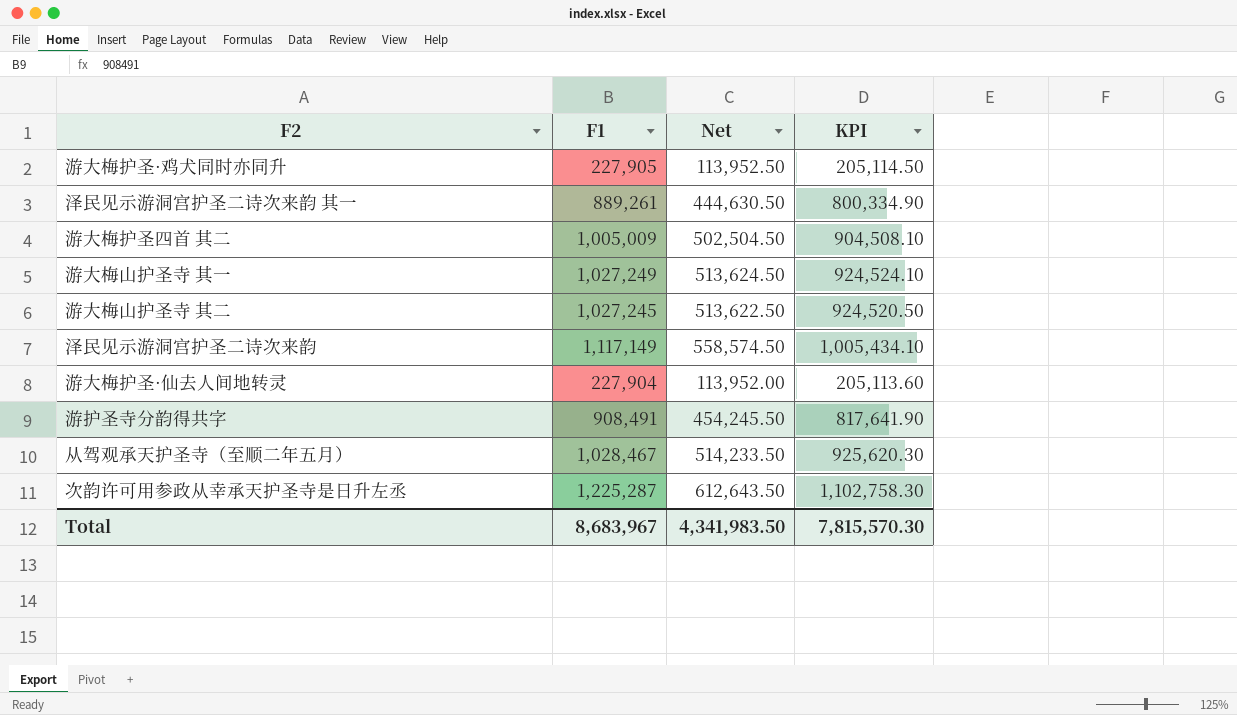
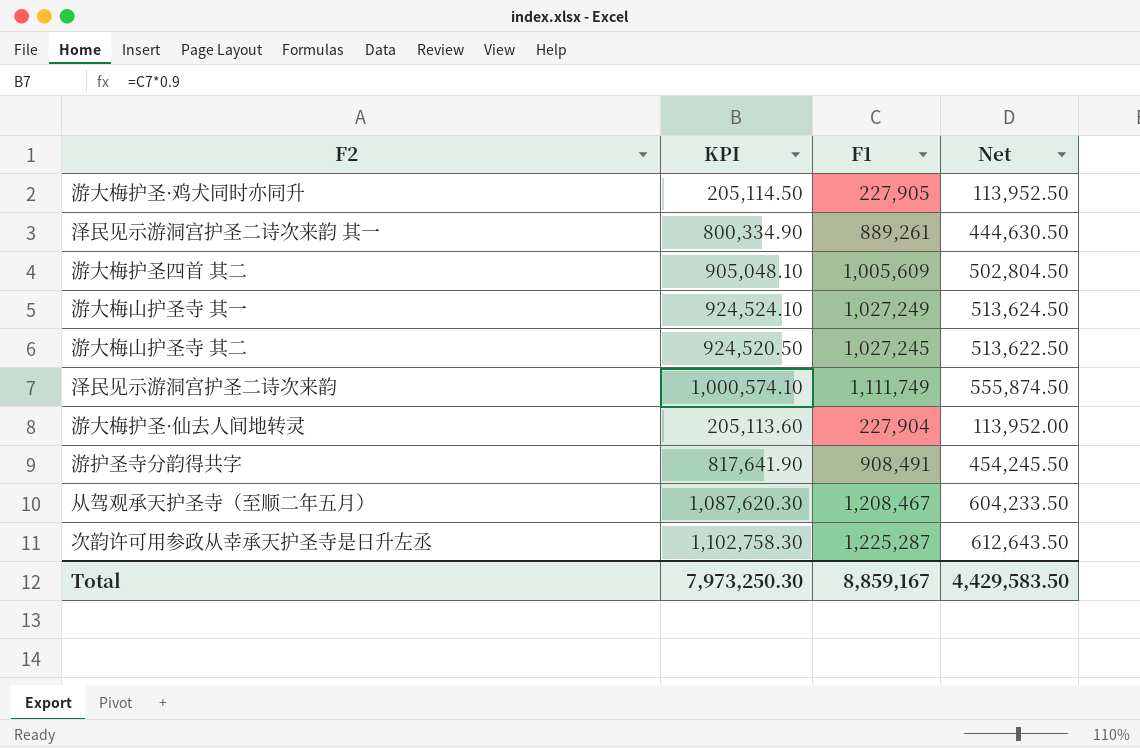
column KPI | position: 4 -> 2
游大梅护圣四首 其二 | KPI: 904,508.10 -> 905,048.10
游大梅护圣四首 其二 | F1: 1,005,009 -> 1,005,609
游大梅护圣四首 其二 | Net: 502,504.50 -> 502,804.50
泽民见示游洞宫护圣二诗次来韵 | KPI: 1,005,434.10 -> 1,000,574.10
泽民见示游洞宫护圣二诗次来韵 | F1: 1,117,149 -> 1,111,749
泽民见示游洞宫护圣二诗次来韵 | Net: 558,574.50 -> 555,874.50
从驾观承天护圣寺（至顺二年五月） | KPI: 925,620.30 -> 1,087,620.30
从驾观承天护圣寺（至顺二年五月） | F1: 1,028,467 -> 1,208,467
从驾观承天护圣寺（至顺二年五月） | Net: 514,233.50 -> 604,233.50
Total | KPI: 7,815,570.30 -> 7,973,250.30
Total | F1: 8,683,967 -> 8,859,167
Total | Net: 4,341,983.50 -> 4,429,583.50

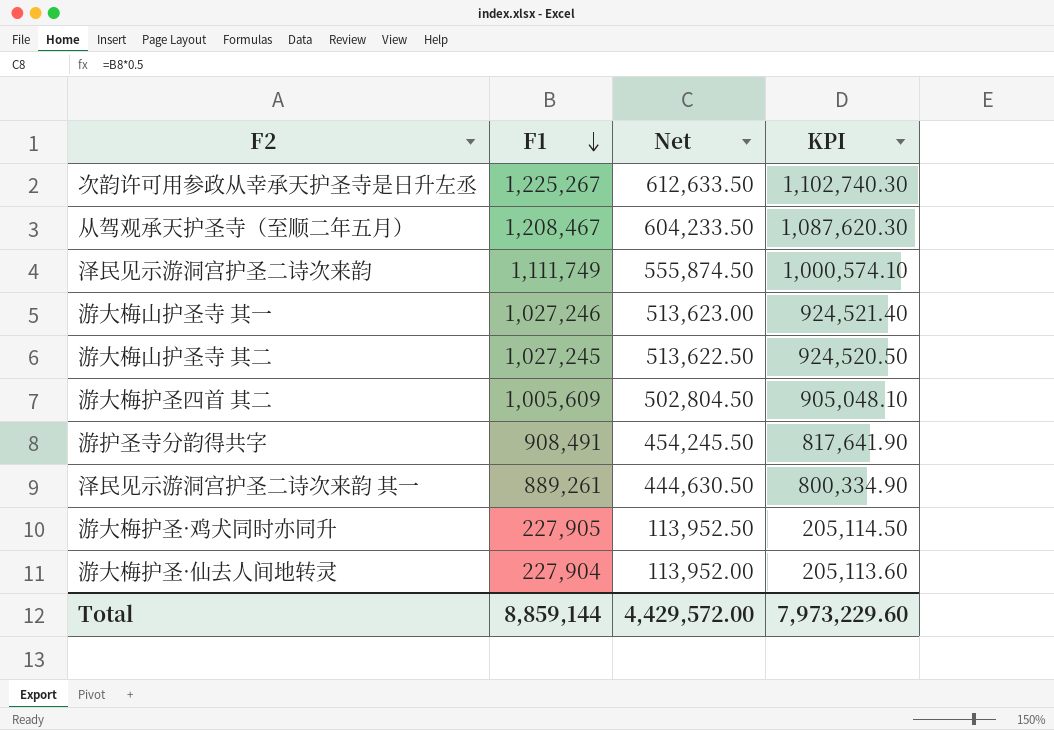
row order: none -> F1 descending
column KPI | position: 2 -> 4
次韵许可用参政从幸承天护圣寺是日升左丞 | F1: 1,225,287 -> 1,225,267
次韵许可用参政从幸承天护圣寺是日升左丞 | Net: 612,643.50 -> 612,633.50
次韵许可用参政从幸承天护圣寺是日升左丞 | KPI: 1,102,758.30 -> 1,102,740.30
游大梅山护圣寺 其一 | F1: 1,027,249 -> 1,027,246
游大梅山护圣寺 其一 | Net: 513,624.50 -> 513,623.00
游大梅山护圣寺 其一 | KPI: 924,524.10 -> 924,521.40
Total | F1: 8,859,167 -> 8,859,144
Total | Net: 4,429,583.50 -> 4,429,572.00
Total | KPI: 7,973,250.30 -> 7,973,229.60

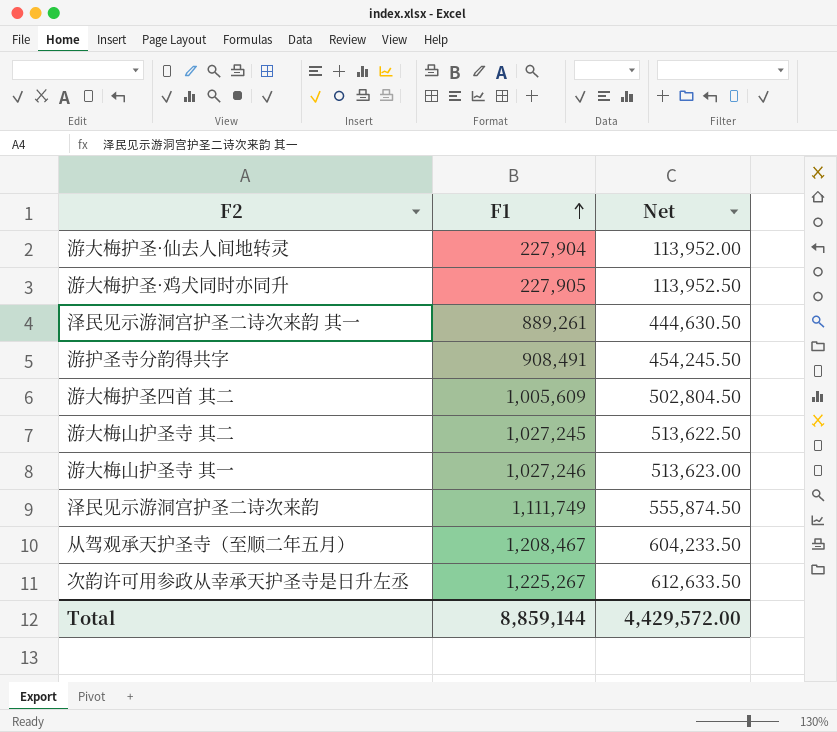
row order: F1 descending -> F1 ascending
column KPI | formula: [F1] * 0.9 -> none

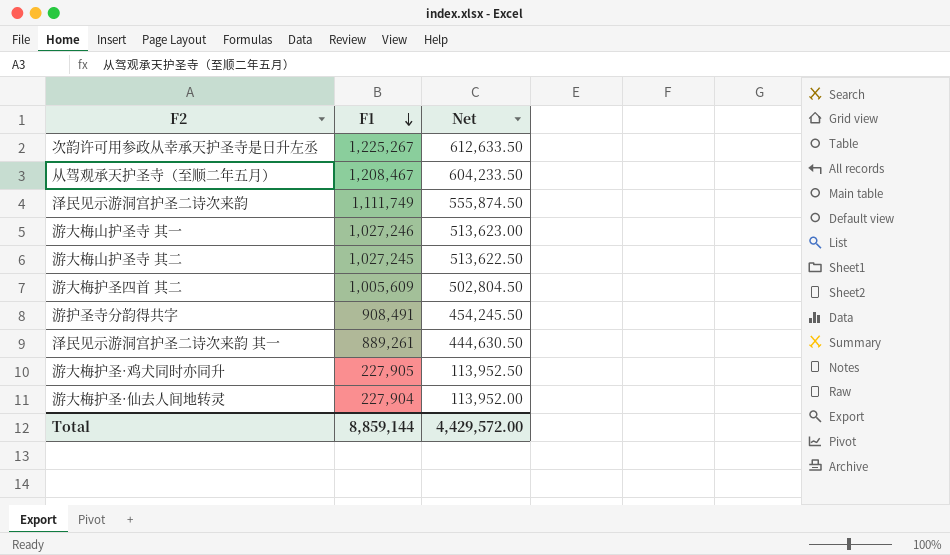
row order: F1 ascending -> F1 descending

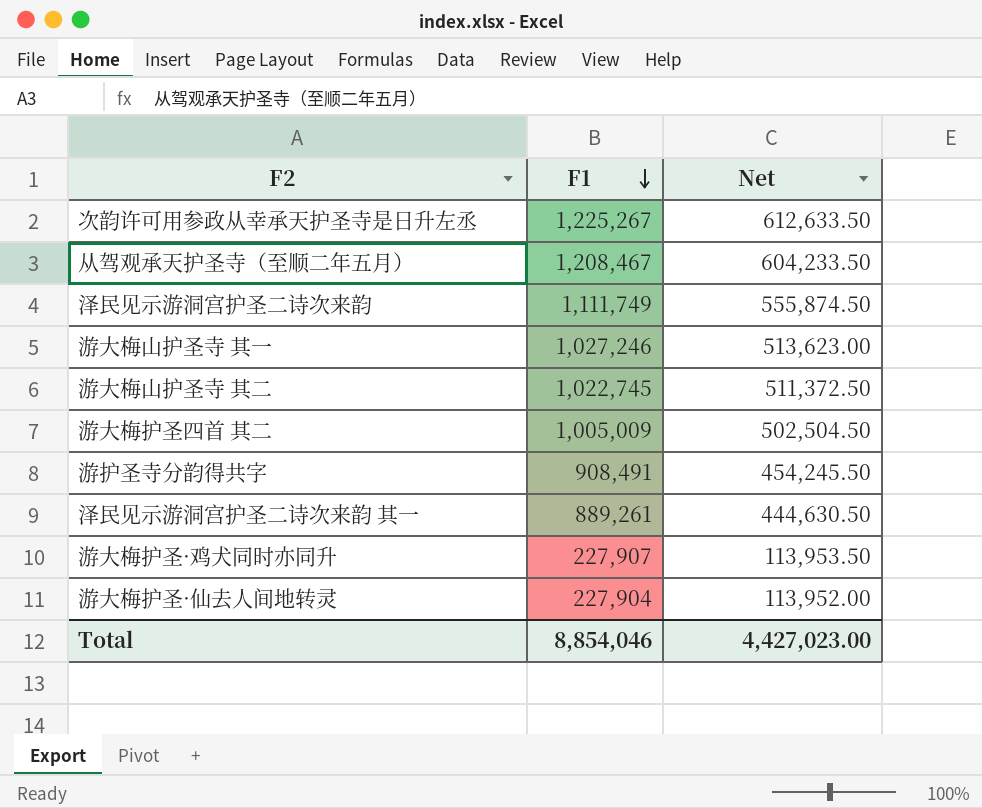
游大梅山护圣寺 其二 | F1: 1,027,245 -> 1,022,745
游大梅山护圣寺 其二 | Net: 513,622.50 -> 511,372.50
游大梅护圣四首 其二 | F1: 1,005,609 -> 1,005,009
游大梅护圣四首 其二 | Net: 502,804.50 -> 502,504.50
游大梅护圣·鸡犬同时亦同升 | F1: 227,905 -> 227,907
游大梅护圣·鸡犬同时亦同升 | Net: 113,952.50 -> 113,953.50
Total | F1: 8,859,144 -> 8,854,046
Total | Net: 4,429,572.00 -> 4,427,023.00

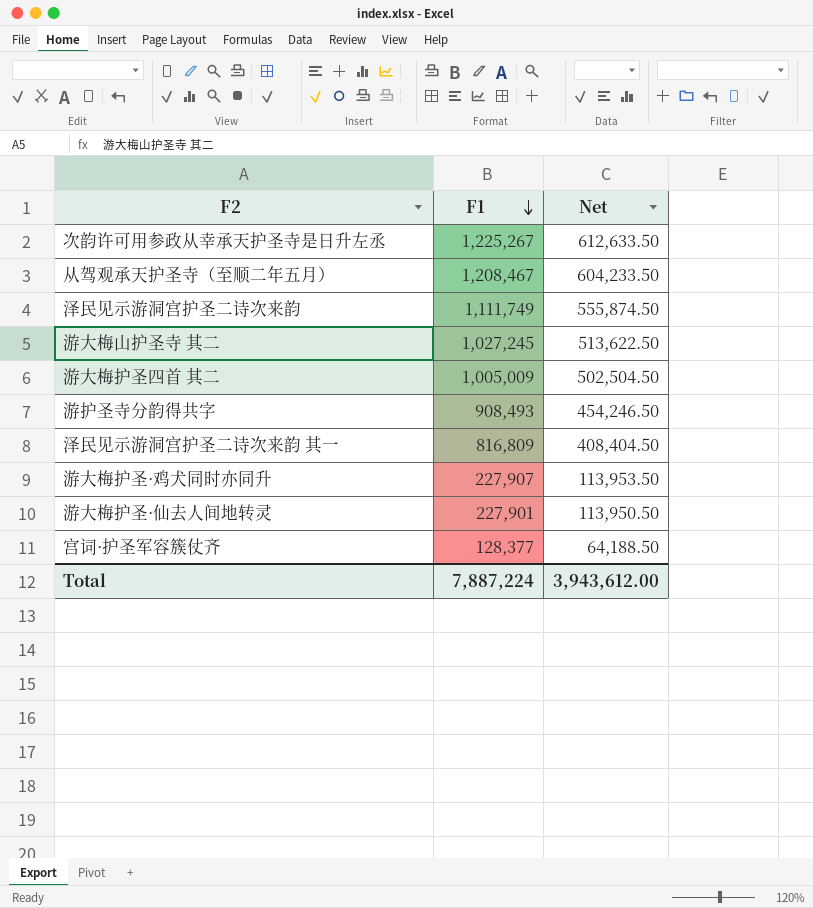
row 游大梅山护圣寺 其一: 1,027,246 | 513,623.00 -> none
游大梅山护圣寺 其二 | F1: 1,022,745 -> 1,027,245
游大梅山护圣寺 其二 | Net: 511,372.50 -> 513,622.50
游护圣寺分韵得共字 | F1: 908,491 -> 908,493
游护圣寺分韵得共字 | Net: 454,245.50 -> 454,246.50
泽民见示游洞宫护圣二诗次来韵 其一 | F1: 889,261 -> 816,809
泽民见示游洞宫护圣二诗次来韵 其一 | Net: 444,630.50 -> 408,404.50
游大梅护圣·仙去人间地转灵 | F1: 227,904 -> 227,901
游大梅护圣·仙去人间地转灵 | Net: 113,952.00 -> 113,950.50
row 宫词·护圣军容簇仗齐: none -> 128,377 | 64,188.50
Total | F1: 8,854,046 -> 7,887,224
Total | Net: 4,427,023.00 -> 3,943,612.00

